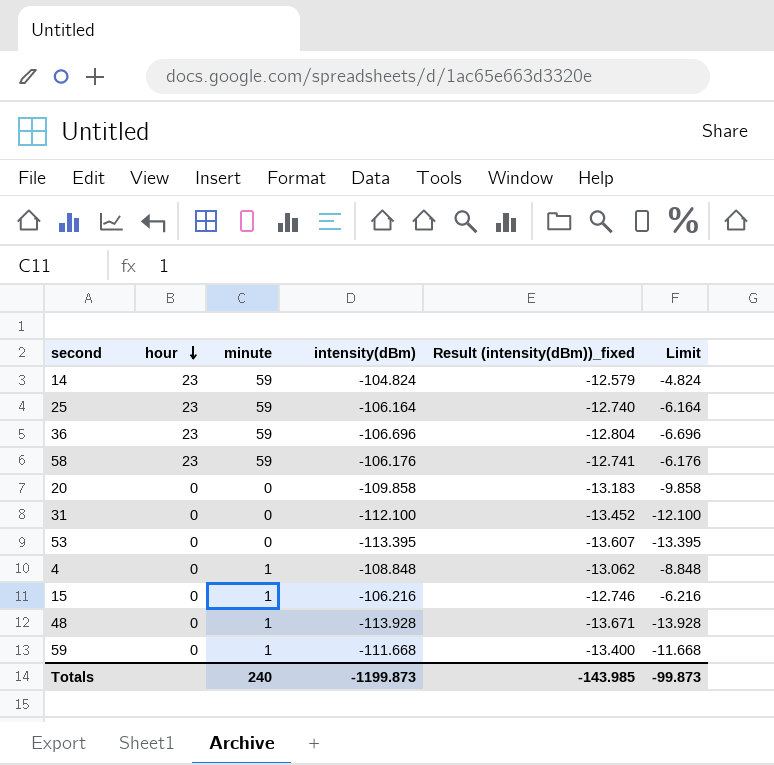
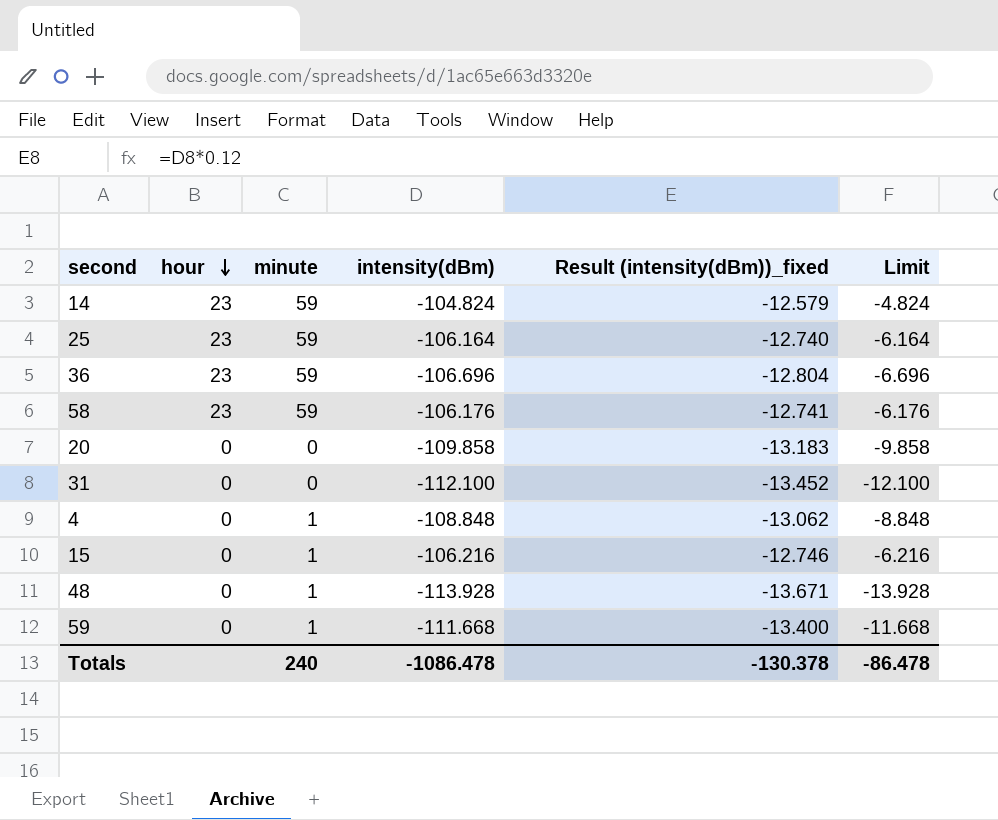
row 53: 0 | 0 | -113.395 | -13.607 | -13.395 -> none
Totals | intensity(dBm): -1199.873 -> -1086.478
Totals | Result (intensity(dBm))_fixed: -143.985 -> -130.378
Totals | Limit: -99.873 -> -86.478

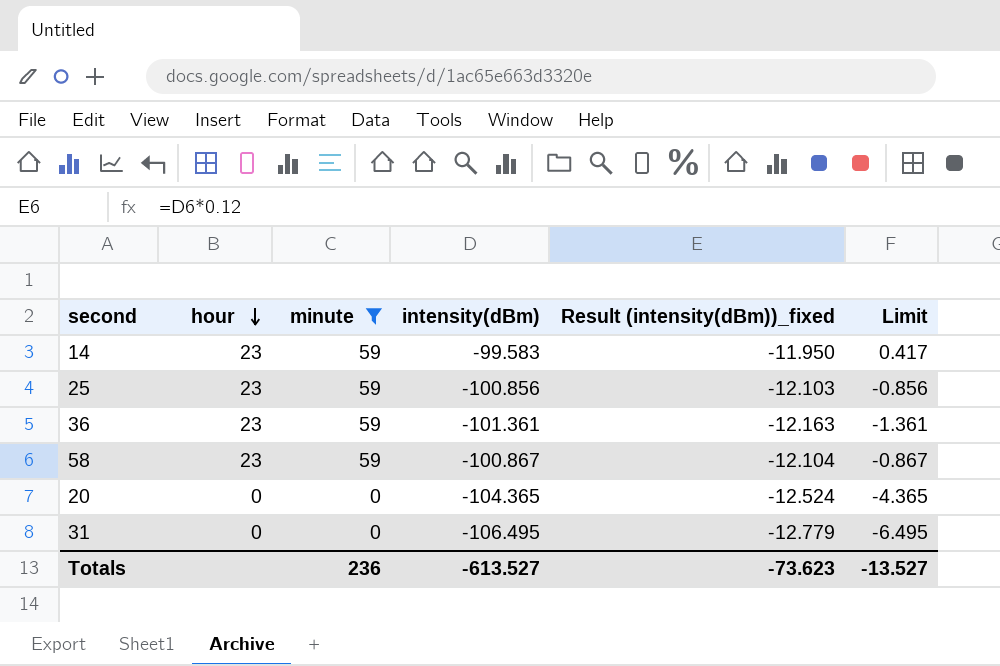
filter: none -> minute != 1
14 | intensity(dBm): -104.824 -> -99.583
14 | Result (intensity(dBm))_fixed: -12.579 -> -11.950
14 | Limit: -4.824 -> 0.417
25 | intensity(dBm): -106.164 -> -100.856
25 | Result (intensity(dBm))_fixed: -12.740 -> -12.103
25 | Limit: -6.164 -> -0.856
36 | intensity(dBm): -106.696 -> -101.361
36 | Result (intensity(dBm))_fixed: -12.804 -> -12.163
36 | Limit: -6.696 -> -1.361
58 | intensity(dBm): -106.176 -> -100.867
58 | Result (intensity(dBm))_fixed: -12.741 -> -12.104
58 | Limit: -6.176 -> -0.867
20 | intensity(dBm): -109.858 -> -104.365
20 | Result (intensity(dBm))_fixed: -13.183 -> -12.524
20 | Limit: -9.858 -> -4.365
31 | intensity(dBm): -112.100 -> -106.495
31 | Result (intensity(dBm))_fixed: -13.452 -> -12.779
31 | Limit: -12.100 -> -6.495
Totals | minute: 240 -> 236
Totals | intensity(dBm): -1086.478 -> -613.527
Totals | Result (intensity(dBm))_fixed: -130.378 -> -73.623
Totals | Limit: -86.478 -> -13.527

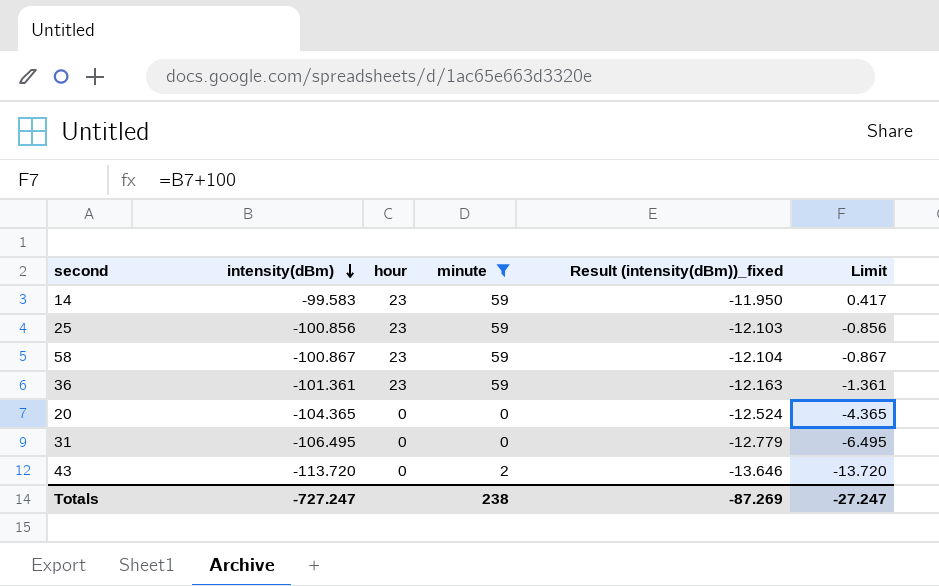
row order: hour descending -> intensity(dBm) descending
column intensity(dBm) | position: 4 -> 2
row 43: none -> -113.720 | 0 | 2 | -13.646 | -13.720
Totals | intensity(dBm): -613.527 -> -727.247
Totals | minute: 236 -> 238
Totals | Result (intensity(dBm))_fixed: -73.623 -> -87.269
Totals | Limit: -13.527 -> -27.247

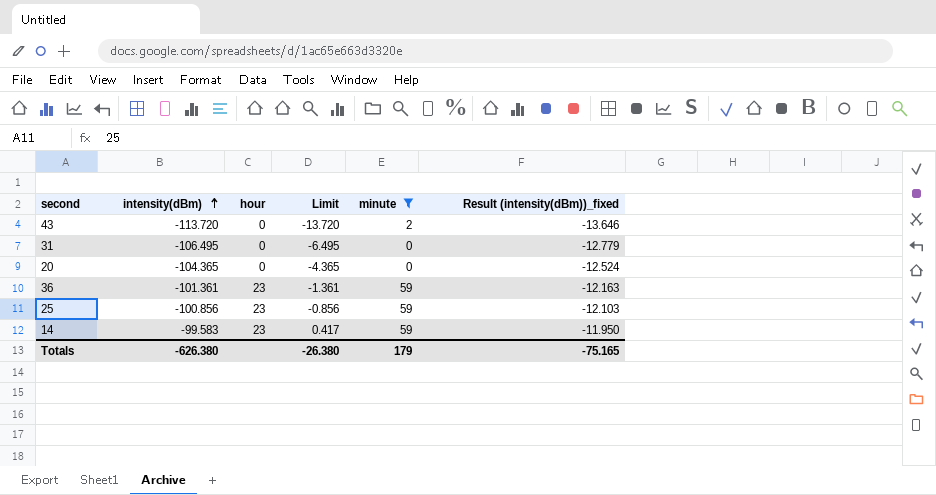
row order: intensity(dBm) descending -> intensity(dBm) ascending
column Limit | position: 6 -> 4
row 58: -100.867 | 23 | 59 | -12.104 | -0.867 -> none
Totals | intensity(dBm): -727.247 -> -626.380
Totals | Limit: -27.247 -> -26.380
Totals | minute: 238 -> 179
Totals | Result (intensity(dBm))_fixed: -87.269 -> -75.165

